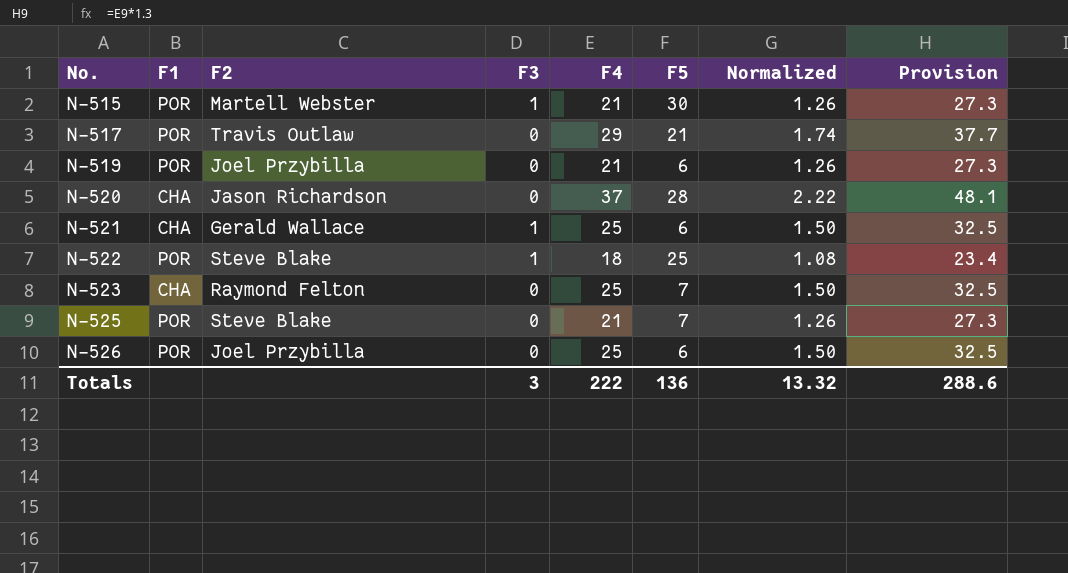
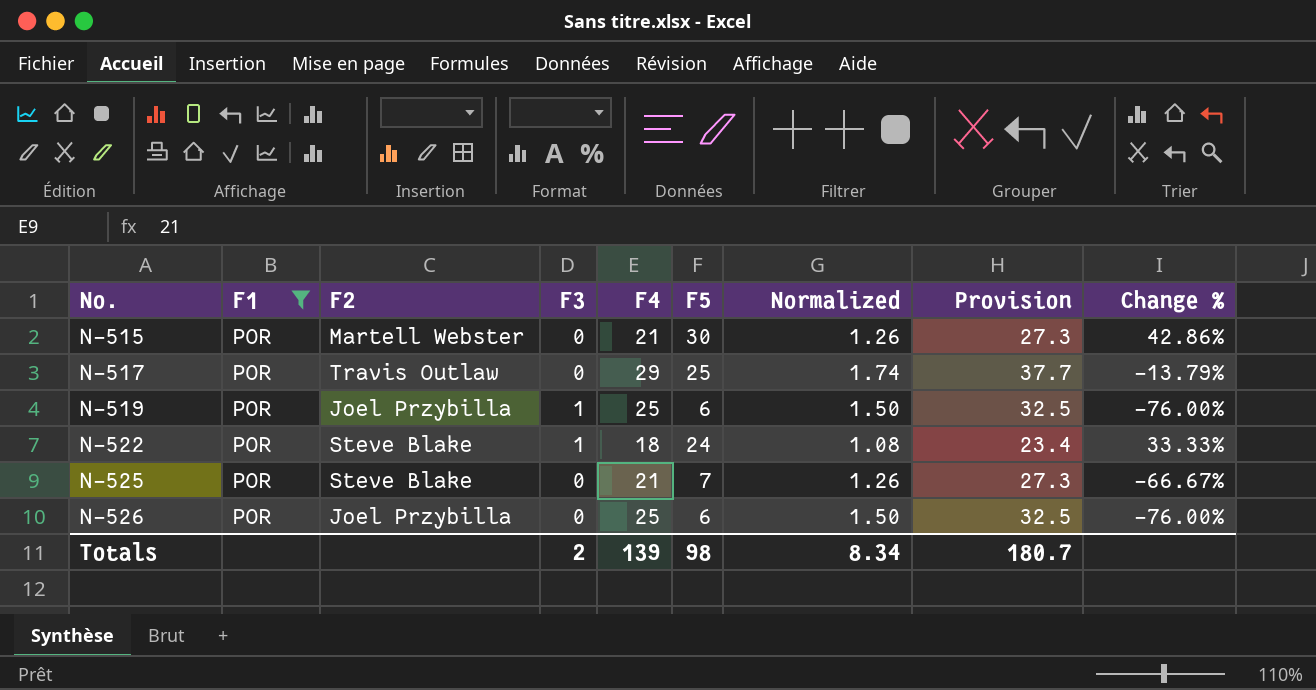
filter: none -> F1 = POR
column Change % | formula: none -> ([F5] - [F4]) / [F4]
N-515 | F3: 1 -> 0
N-517 | F5: 21 -> 25
N-519 | F3: 0 -> 1
N-519 | F4: 21 -> 25
N-519 | Normalized: 1.26 -> 1.50
N-519 | Provision: 27.3 -> 32.5
N-522 | F5: 25 -> 24
Totals | F3: 3 -> 2
Totals | F4: 222 -> 139
Totals | F5: 136 -> 98
Totals | Normalized: 13.32 -> 8.34
Totals | Provision: 288.6 -> 180.7

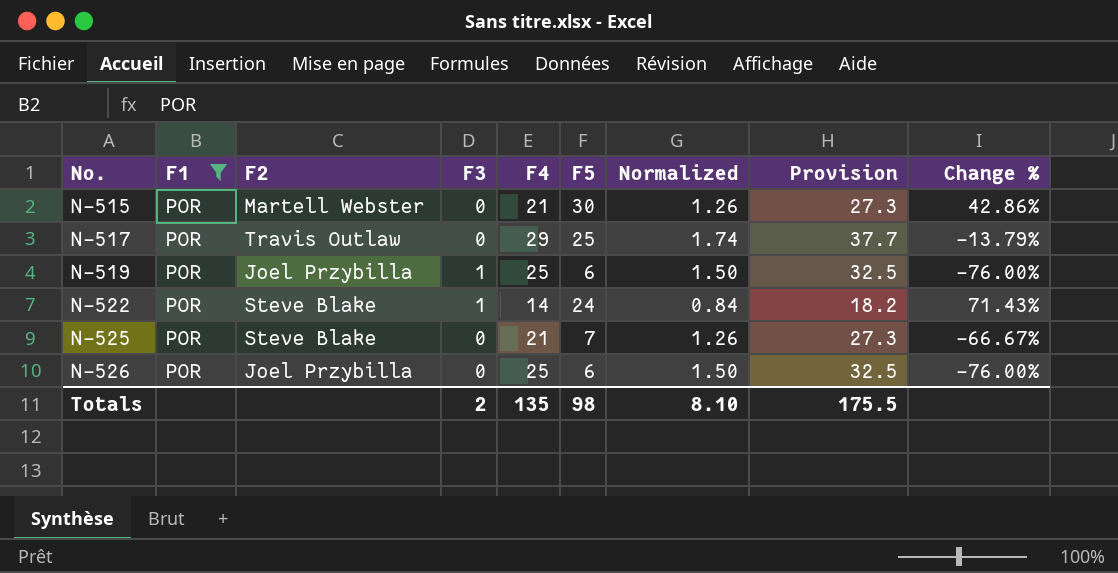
N-522 | F4: 18 -> 14
N-522 | Normalized: 1.08 -> 0.84
N-522 | Provision: 23.4 -> 18.2
N-522 | Change %: 33.33% -> 71.43%
Totals | F4: 139 -> 135
Totals | Normalized: 8.34 -> 8.10
Totals | Provision: 180.7 -> 175.5

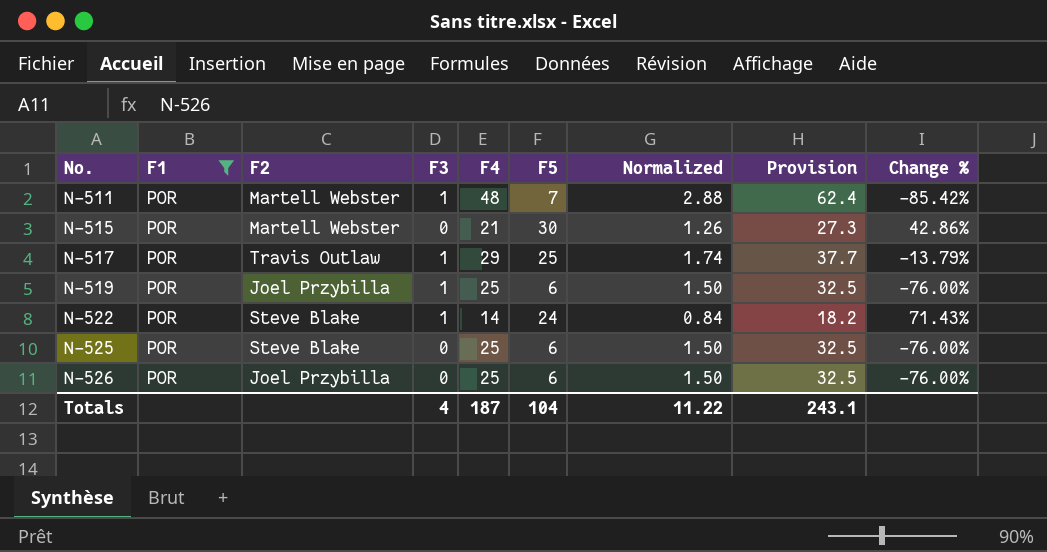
row N-511: none -> POR | Martell Webster | 1 | 48 | 7 | 2.88 | 62.4 | -85.42%
N-517 | F3: 0 -> 1
N-525 | F4: 21 -> 25
N-525 | F5: 7 -> 6
N-525 | Normalized: 1.26 -> 1.50
N-525 | Provision: 27.3 -> 32.5
N-525 | Change %: -66.67% -> -76.00%
Totals | F3: 2 -> 4
Totals | F4: 135 -> 187
Totals | F5: 98 -> 104
Totals | Normalized: 8.10 -> 11.22
Totals | Provision: 175.5 -> 243.1

